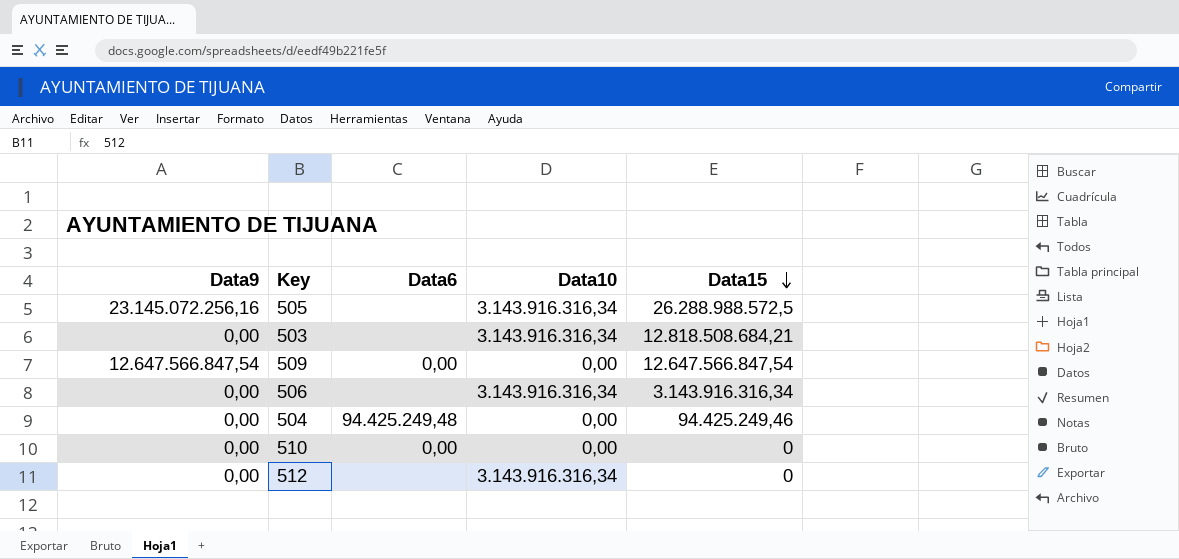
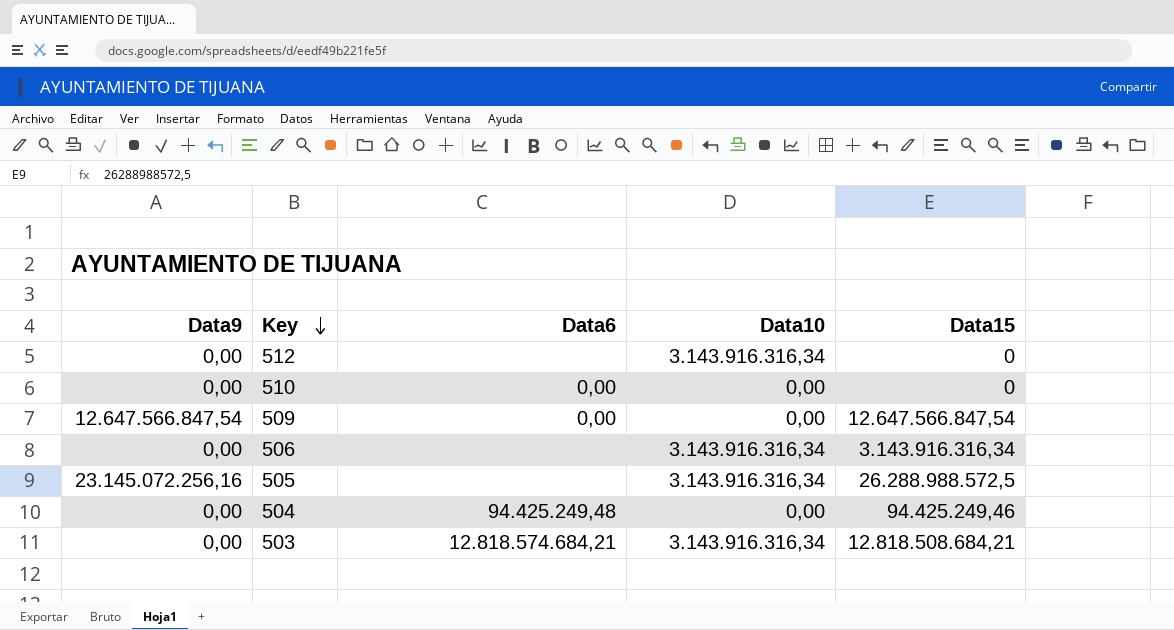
row order: Data15 descending -> Key descending
503 | Data6: none -> 12.818.574.684,21

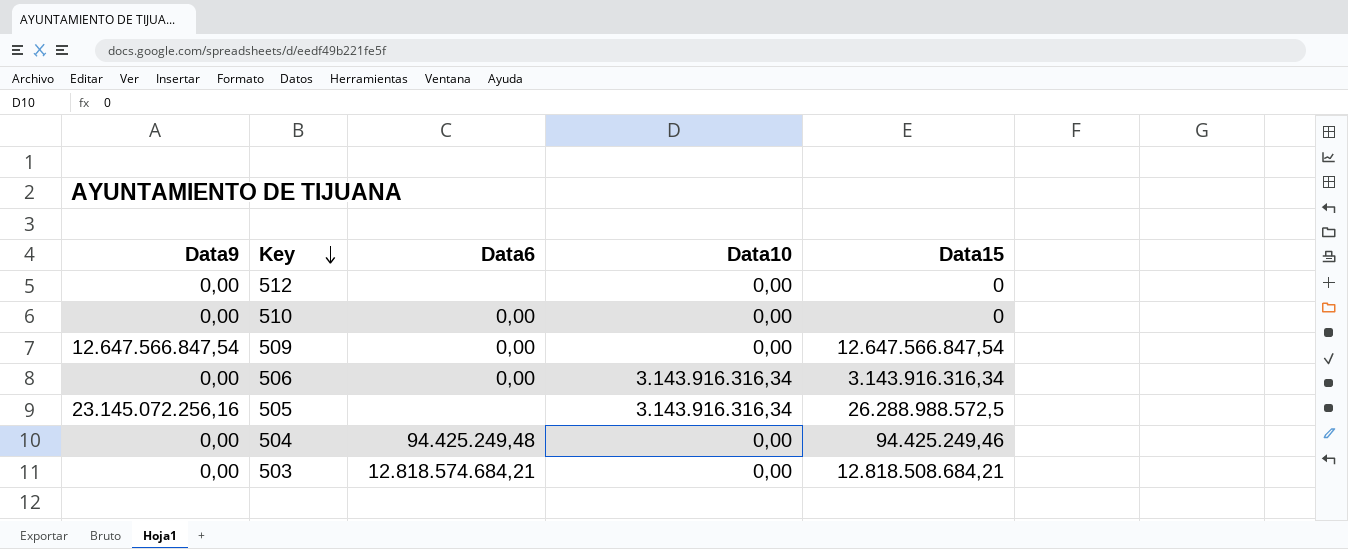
512 | Data10: 3.143.916.316,34 -> 0,00
506 | Data6: none -> 0,00
503 | Data10: 3.143.916.316,34 -> 0,00

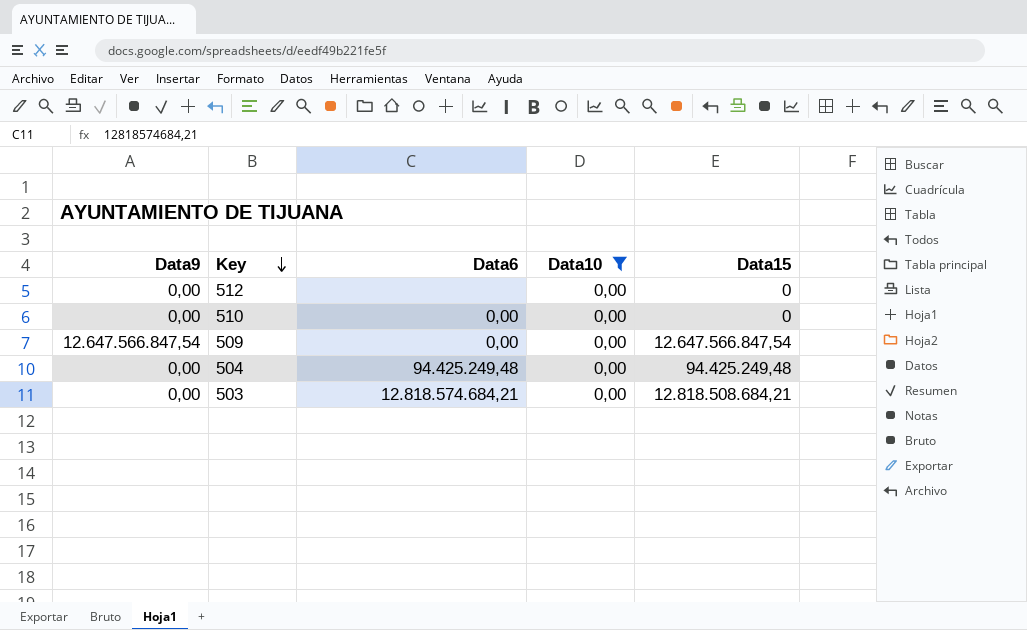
filter: none -> Data10 = 0,00
504 | Data15: 94.425.249,46 -> 94.425.249,48

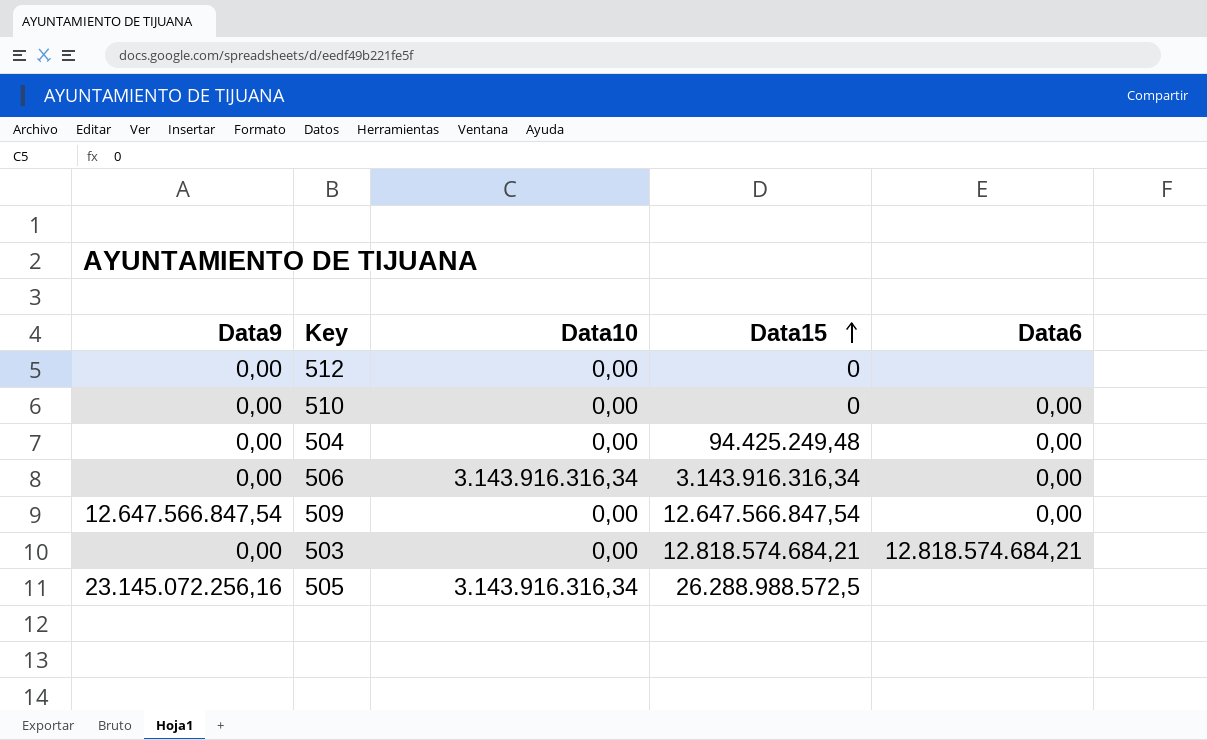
filter: Data10 = 0,00 -> none
row order: Key descending -> Data15 ascending
column Data6 | position: 3 -> 5
504 | Data6: 94.425.249,48 -> 0,00
503 | Data15: 12.818.508.684,21 -> 12.818.574.684,21

